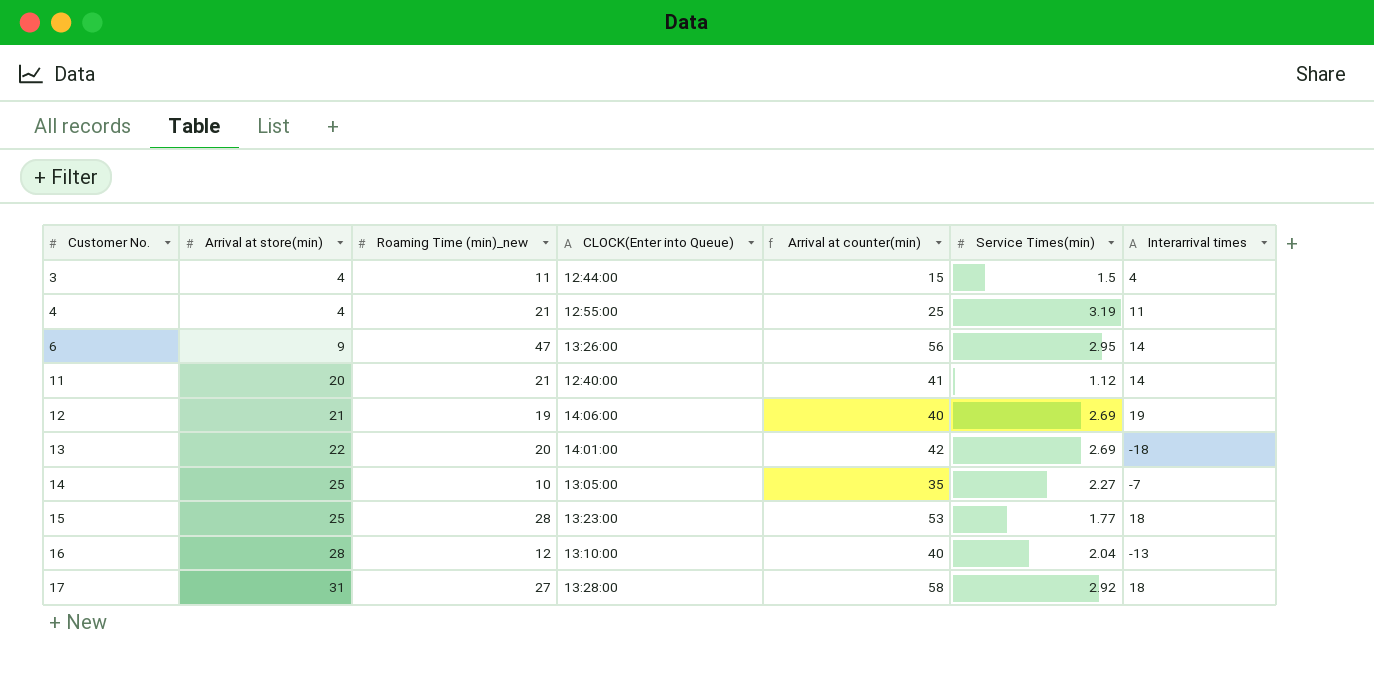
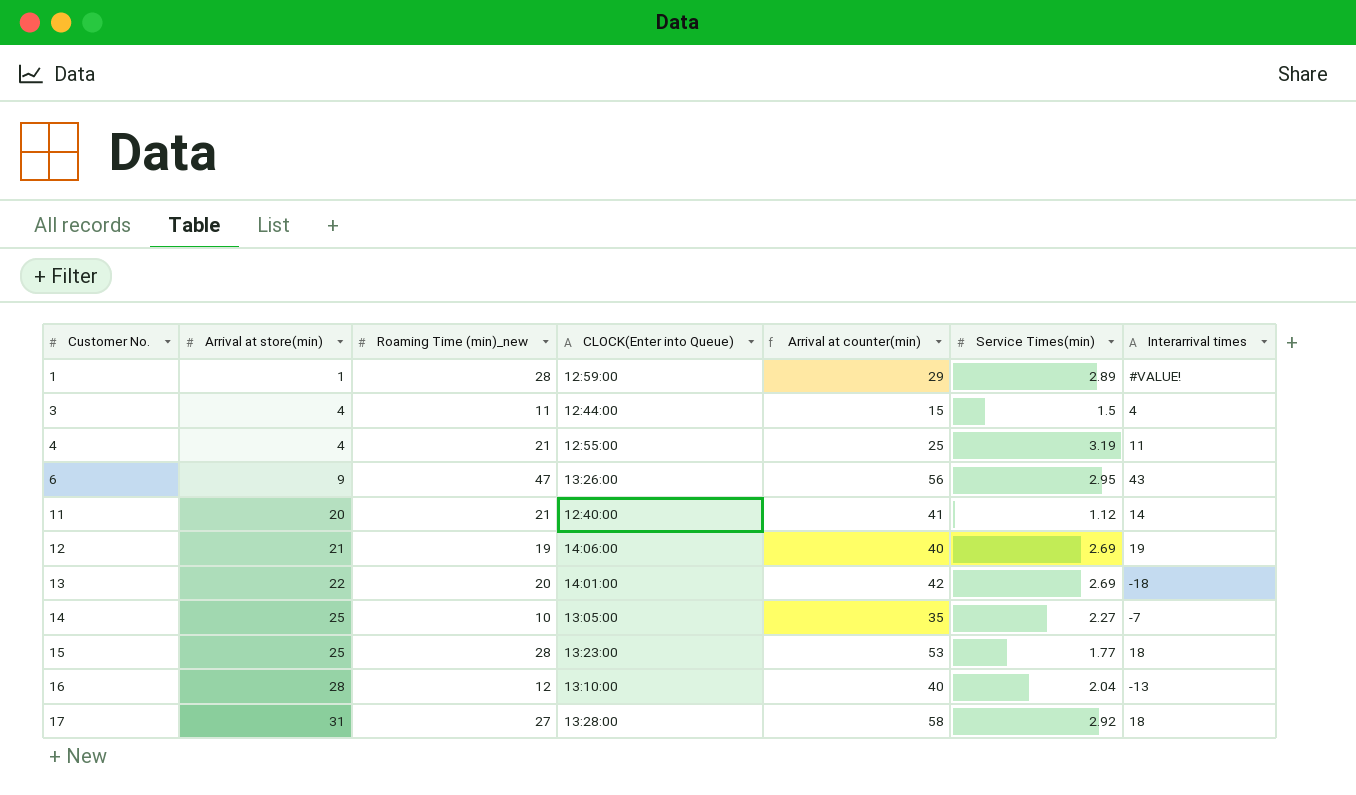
row 1: none -> 1 | 28 | 12:59:00 | 29 | 2.89 | #VALUE!
6 | Interarrival times: 14 -> 43

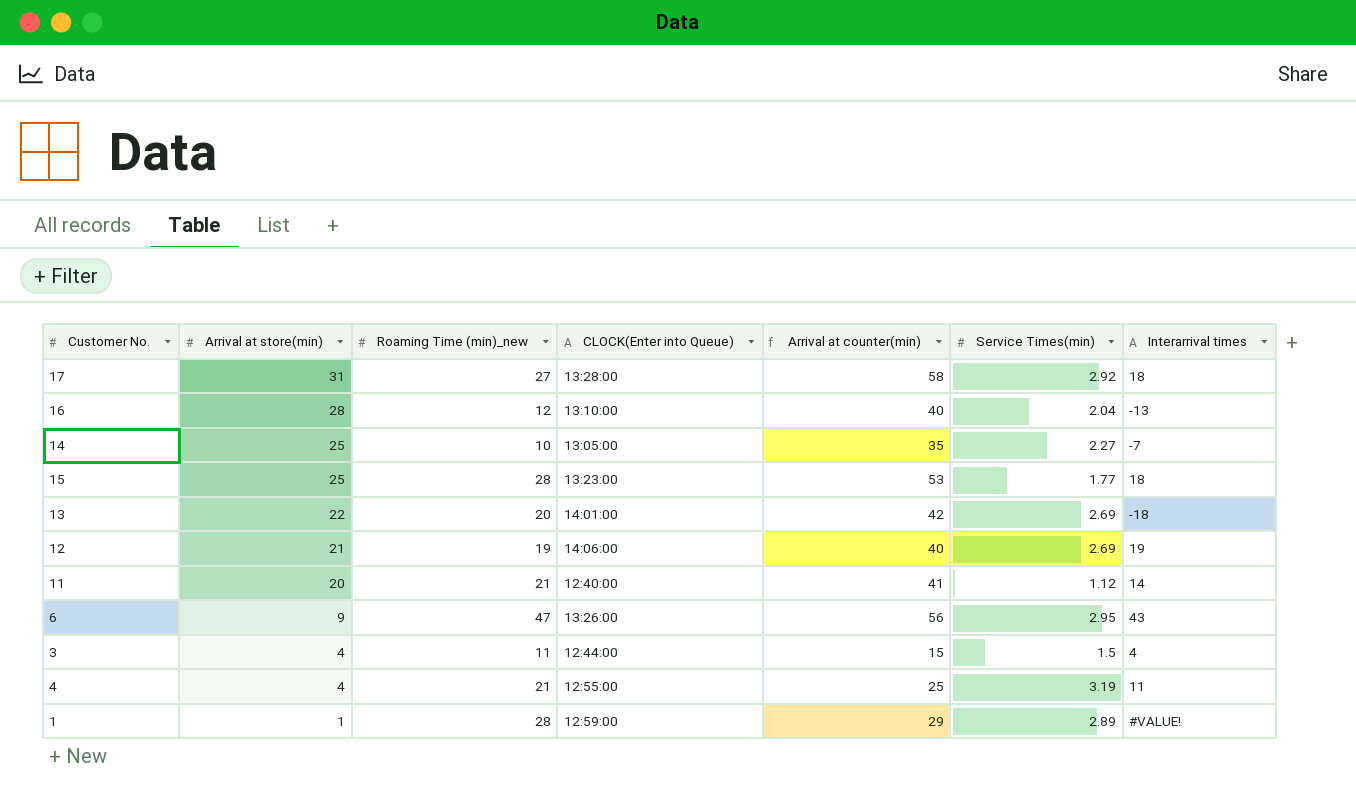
row order: Customer No. ascending -> Arrival at store(min) descending

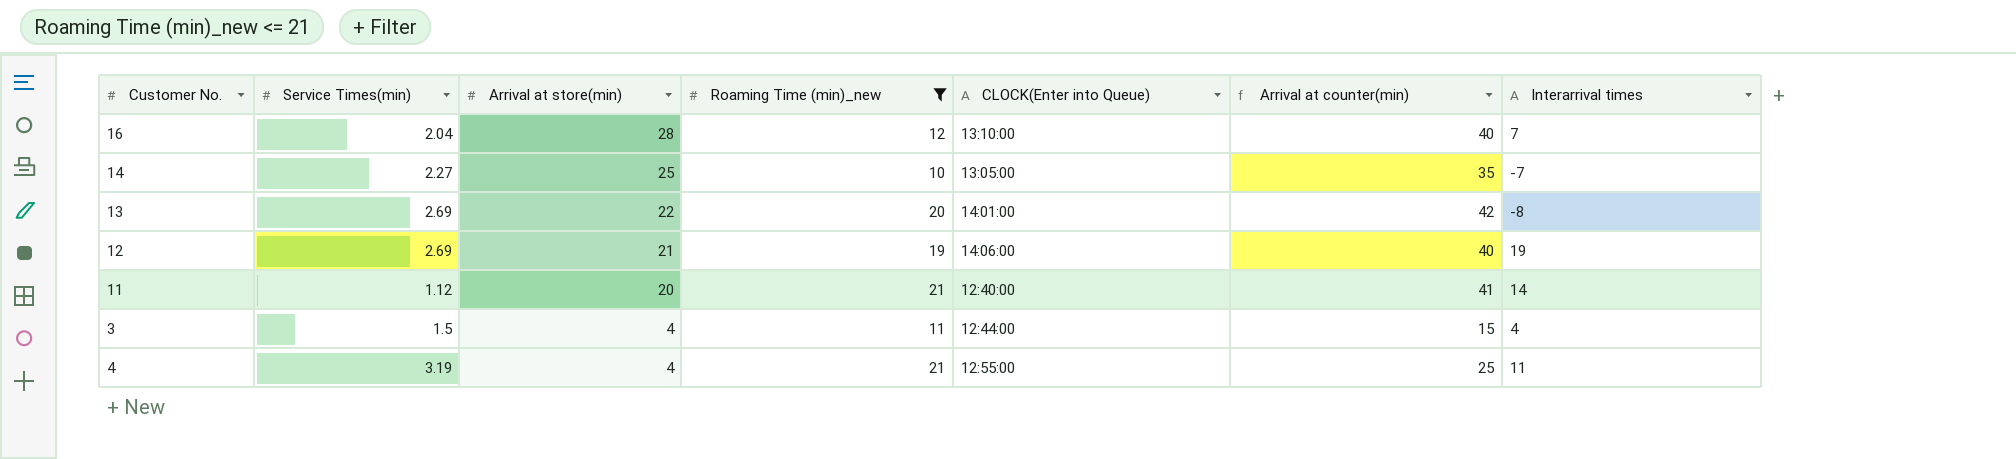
filter: none -> Roaming Time (min)_new <= 21
column Service Times(min) | position: 6 -> 2
16 | Interarrival times: -13 -> 7
13 | Interarrival times: -18 -> -8

